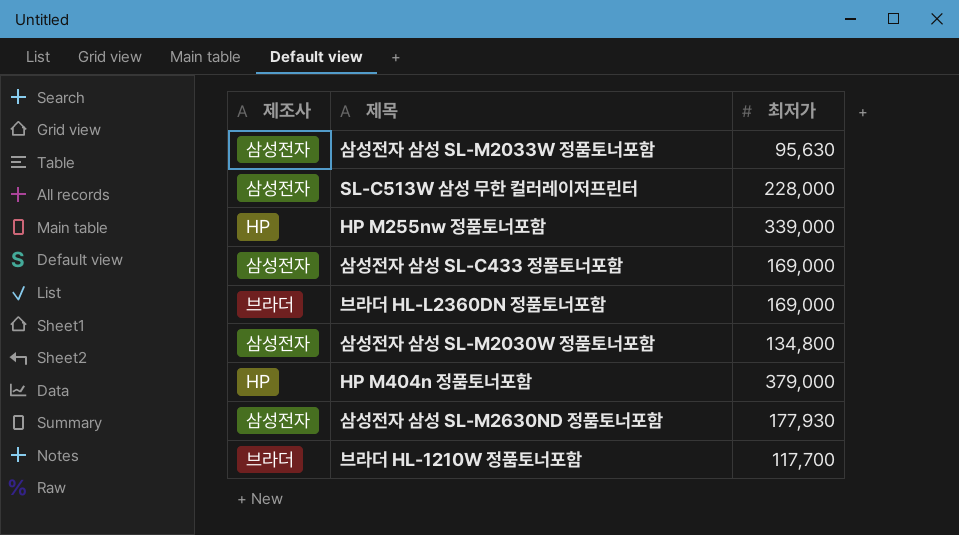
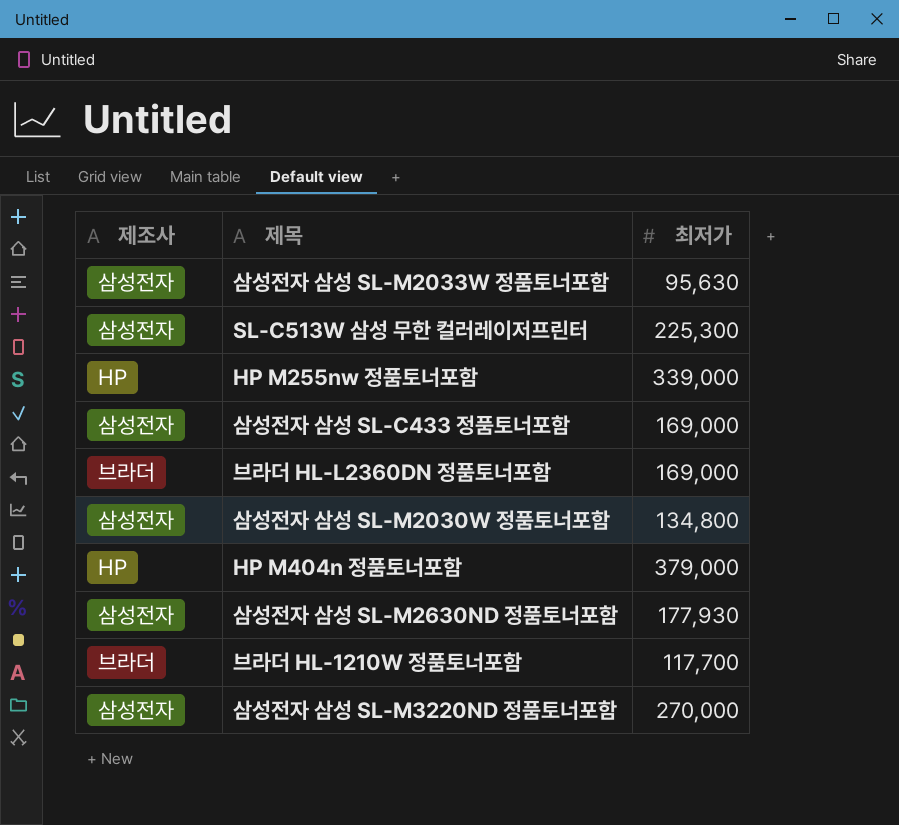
SL-C513W 삼성 무한 컬러레이저프린터 | 최저가: 228,000 -> 225,300
row 삼성전자 삼성 SL-M3220ND 정품토너포함: none -> 삼성전자 | 270,000

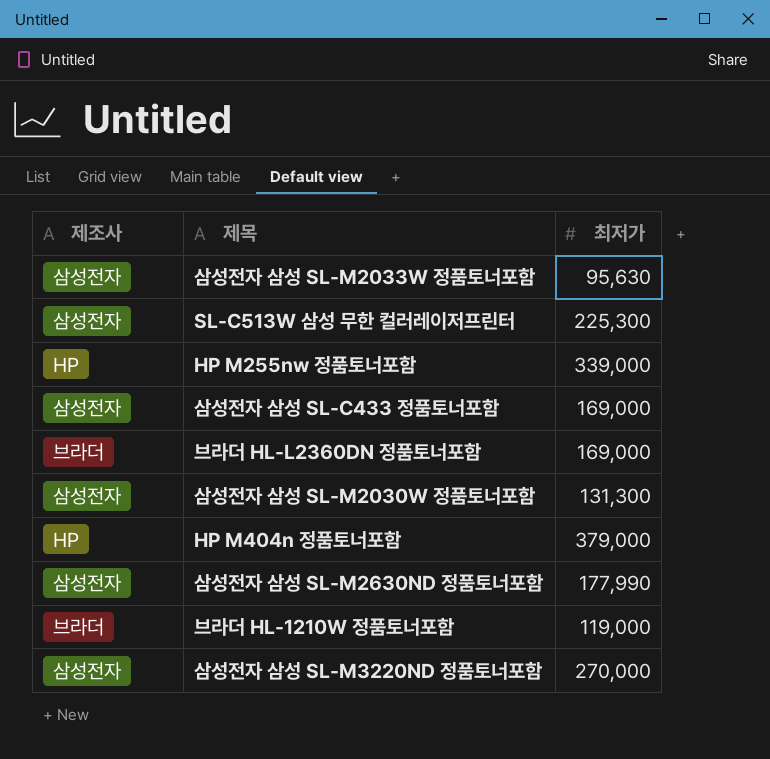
삼성전자 삼성 SL-M2030W 정품토너포함 | 최저가: 134,800 -> 131,300
삼성전자 삼성 SL-M2630ND 정품토너포함 | 최저가: 177,930 -> 177,990
브라더 HL-1210W 정품토너포함 | 최저가: 117,700 -> 119,000

